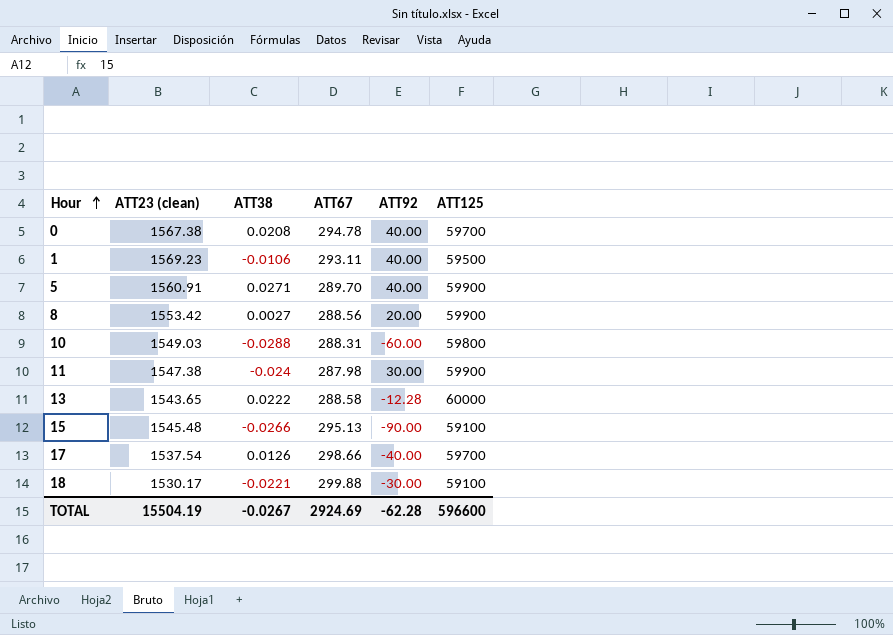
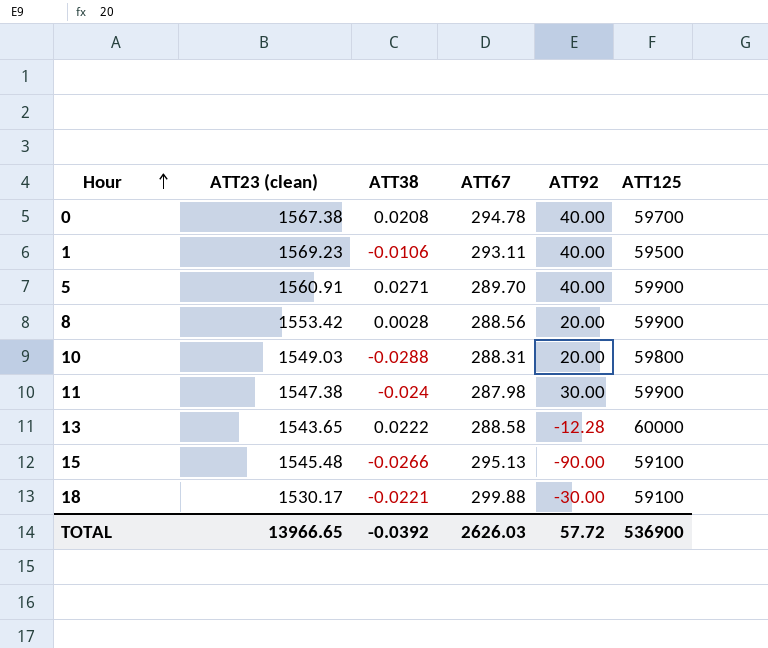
row 17: 1537.54 | 0.0126 | 298.66 | -40.00 | 59700 -> none
8 | ATT38: 0.0027 -> 0.0028
10 | ATT92: -60.00 -> 20.00
TOTAL | ATT23 (clean): 15504.19 -> 13966.65
TOTAL | ATT38: -0.0267 -> -0.0392
TOTAL | ATT67: 2924.69 -> 2626.03
TOTAL | ATT92: -62.28 -> 57.72
TOTAL | ATT125: 596600 -> 536900

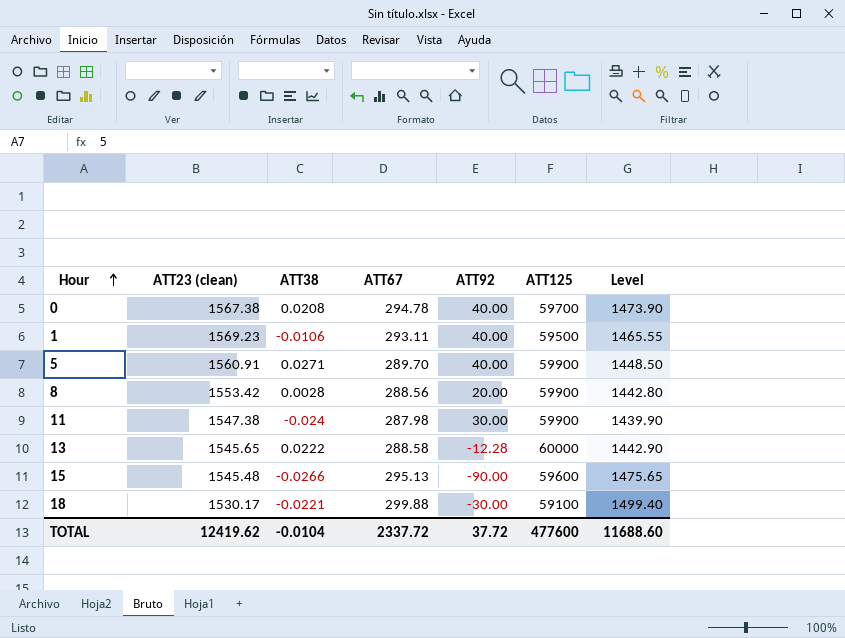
column Level | formula: none -> [ATT67] * 5
row 10: 1549.03 | -0.0288 | 288.31 | 20.00 | 59800 -> none
13 | ATT23 (clean): 1543.65 -> 1545.65
15 | ATT125: 59100 -> 59600
TOTAL | ATT23 (clean): 13966.65 -> 12419.62
TOTAL | ATT38: -0.0392 -> -0.0104
TOTAL | ATT67: 2626.03 -> 2337.72
TOTAL | ATT92: 57.72 -> 37.72
TOTAL | ATT125: 536900 -> 477600

